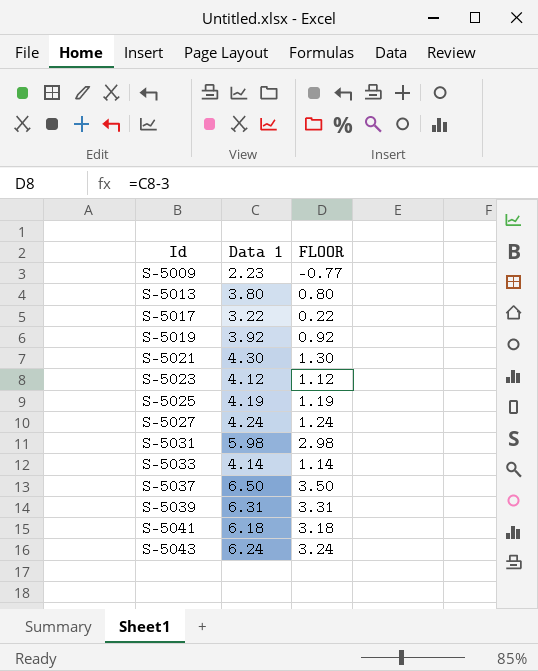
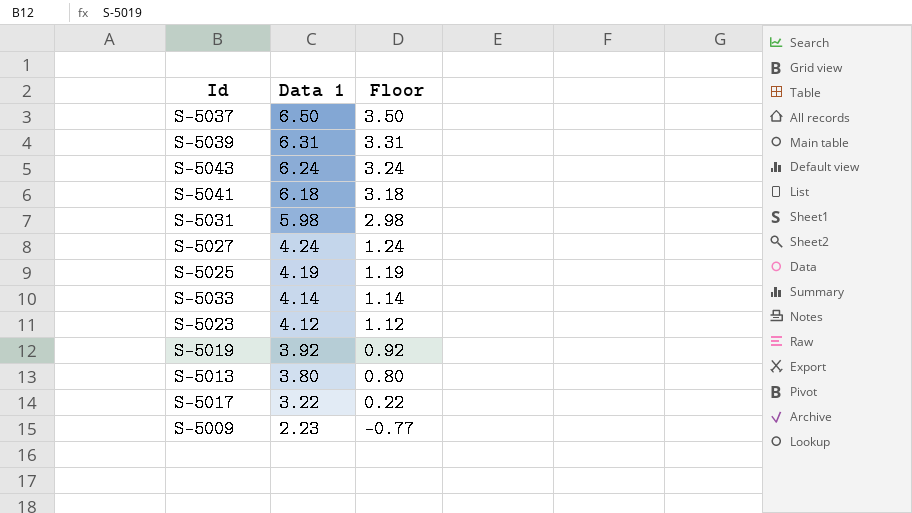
row order: Id ascending -> Data 1 descending
column name: FLOOR -> Floor
row S-5021: 4.30 | 1.30 -> none

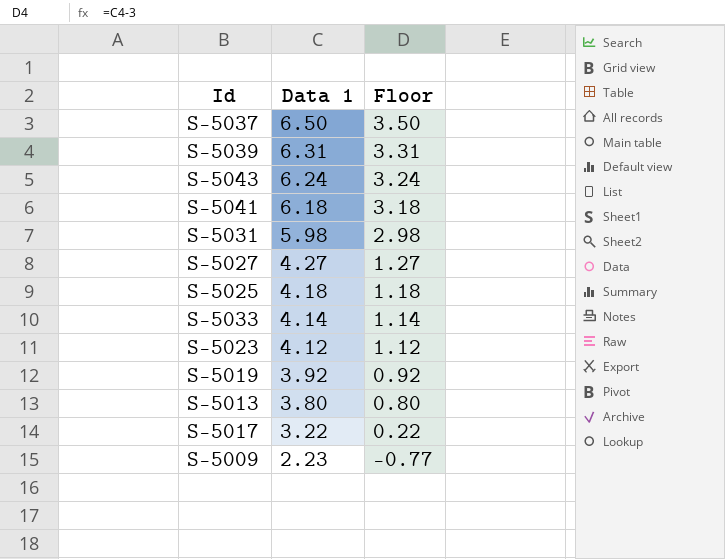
S-5027 | Data 1: 4.24 -> 4.27
S-5027 | Floor: 1.24 -> 1.27
S-5025 | Data 1: 4.19 -> 4.18
S-5025 | Floor: 1.19 -> 1.18

